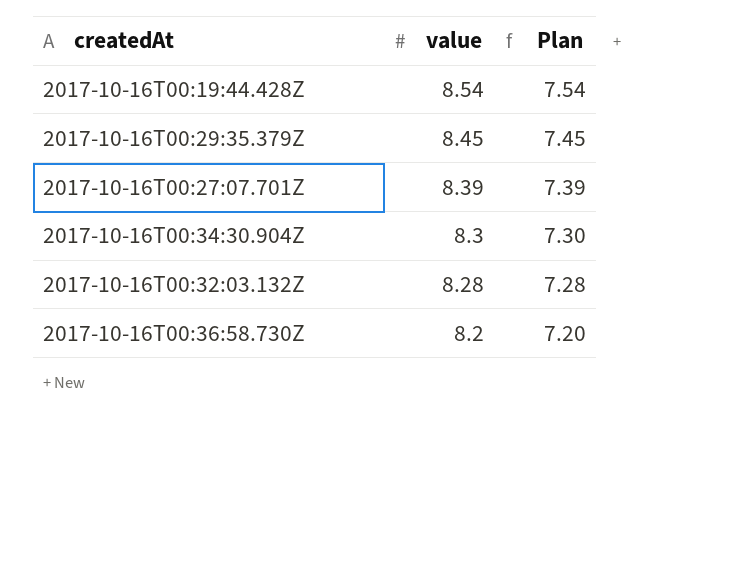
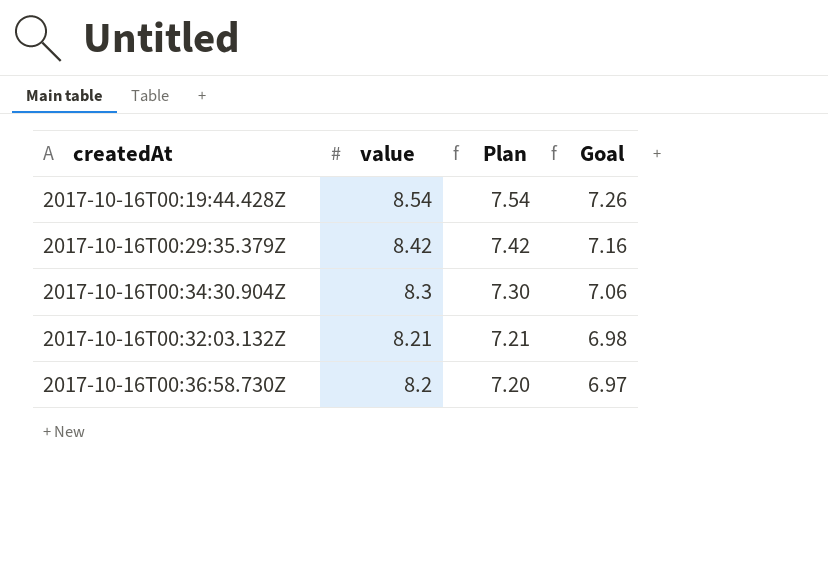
column Goal | formula: none -> [value] * 0.85
row 2017-10-16T00:27:07.701Z: 8.39 | 7.39 -> none
2017-10-16T00:29:35.379Z | value: 8.45 -> 8.42
2017-10-16T00:29:35.379Z | Plan: 7.45 -> 7.42
2017-10-16T00:32:03.132Z | value: 8.28 -> 8.21
2017-10-16T00:32:03.132Z | Plan: 7.28 -> 7.21

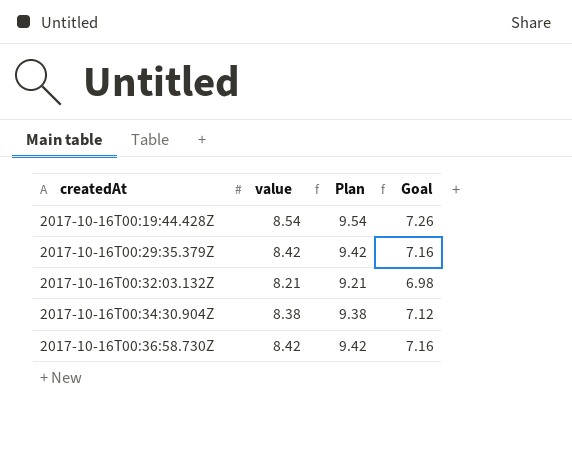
row order: value descending -> createdAt ascending
column Plan | formula: [value] - 1 -> [value] + 1
2017-10-16T00:34:30.904Z | value: 8.3 -> 8.38
2017-10-16T00:34:30.904Z | Goal: 7.06 -> 7.12
2017-10-16T00:36:58.730Z | value: 8.2 -> 8.42
2017-10-16T00:36:58.730Z | Goal: 6.97 -> 7.16

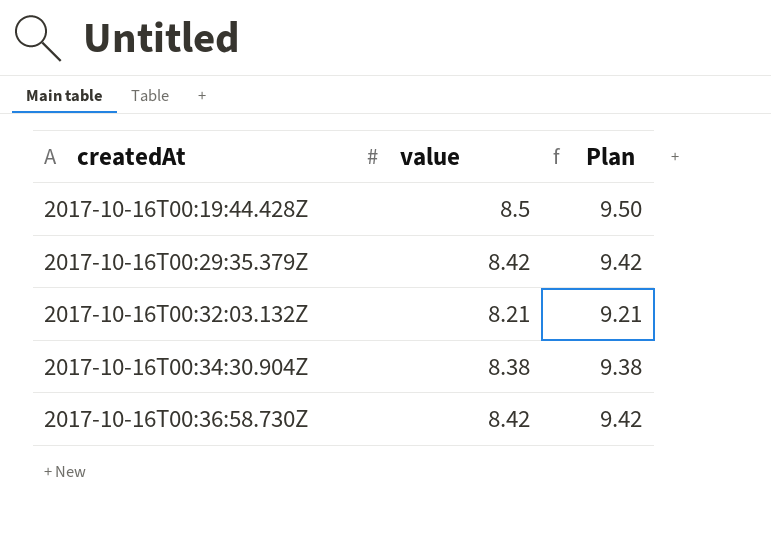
column Goal | formula: [value] * 0.85 -> none
2017-10-16T00:19:44.428Z | value: 8.54 -> 8.5
2017-10-16T00:19:44.428Z | Plan: 9.54 -> 9.50

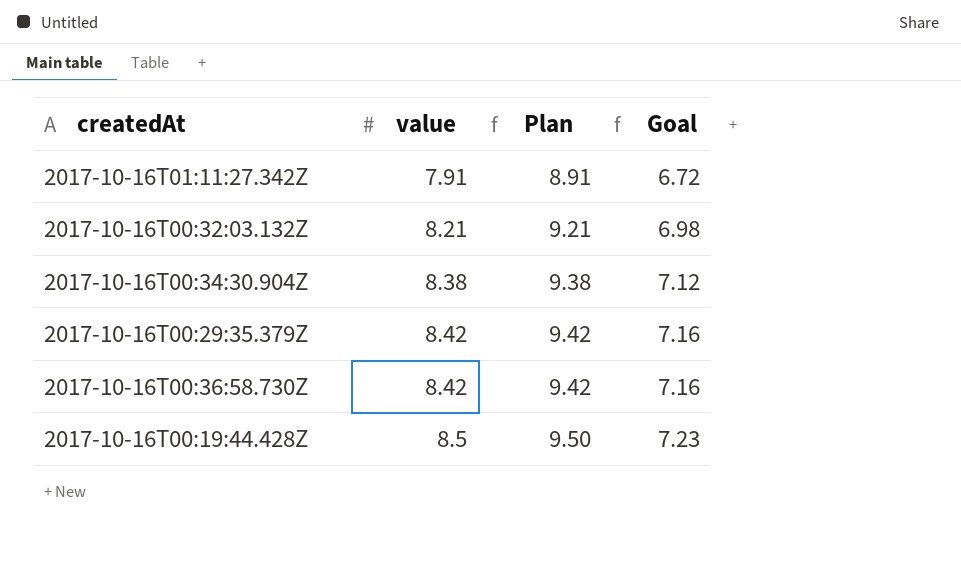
row order: createdAt ascending -> value ascending
column Goal | formula: none -> [value] * 0.85
row 2017-10-16T01:11:27.342Z: none -> 7.91 | 8.91 | 6.72

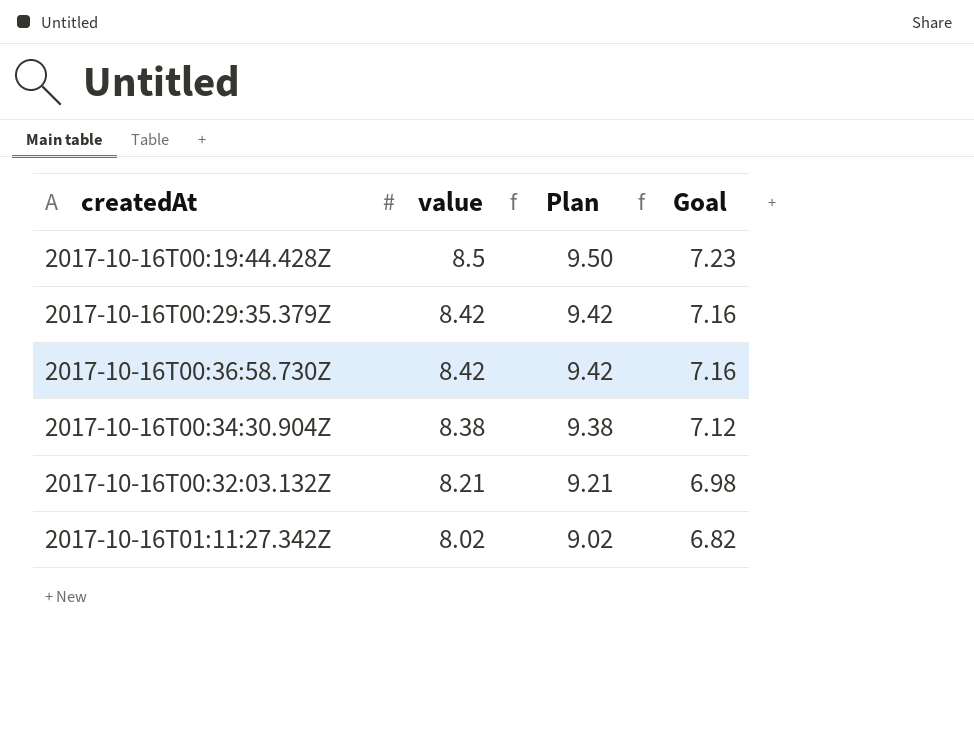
row order: value ascending -> value descending
2017-10-16T01:11:27.342Z | value: 7.91 -> 8.02
2017-10-16T01:11:27.342Z | Plan: 8.91 -> 9.02
2017-10-16T01:11:27.342Z | Goal: 6.72 -> 6.82

